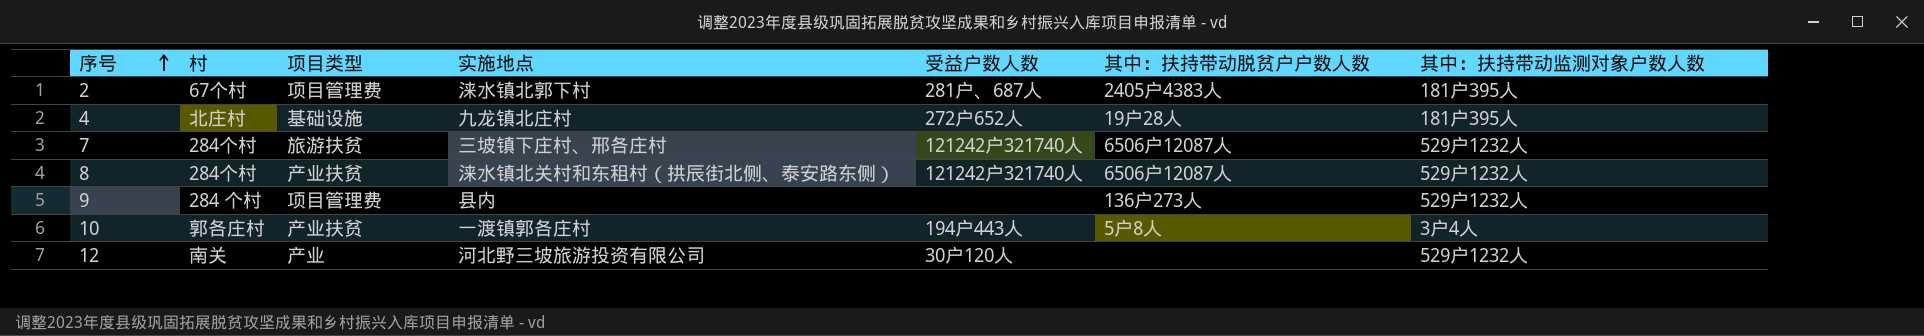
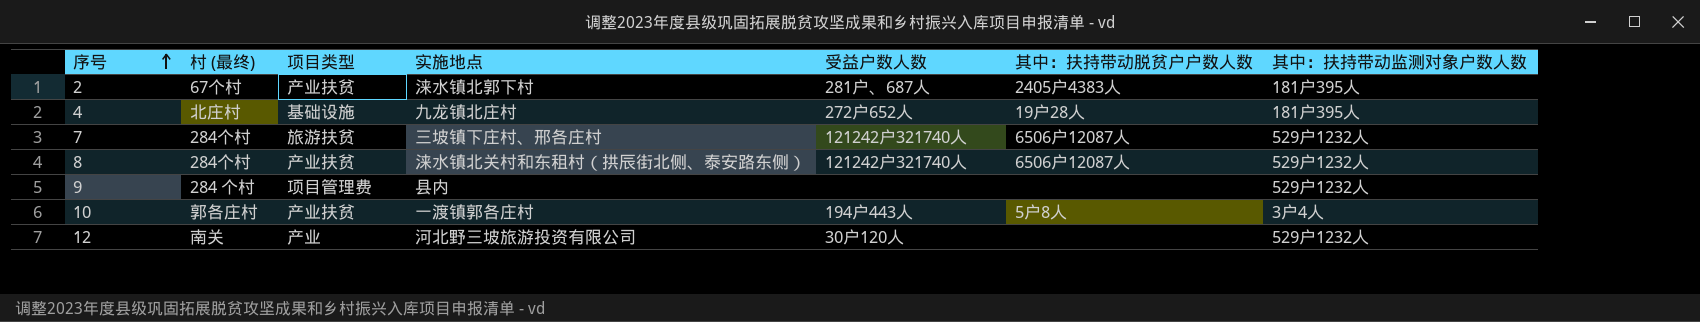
column name: 村 -> 村 (最终)
2 | 项目类型: 项目管理费 -> 产业扶贫
9 | 其中：扶持带动脱贫户户数人数: 136户273人 -> none

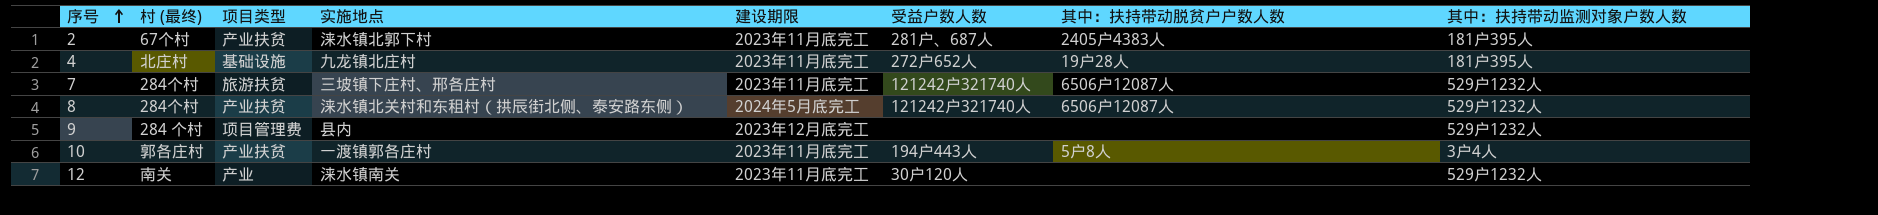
column 建设期限 | position: none -> 5
12 | 实施地点: 河北野三坡旅游投资有限公司 -> 涞水镇南关

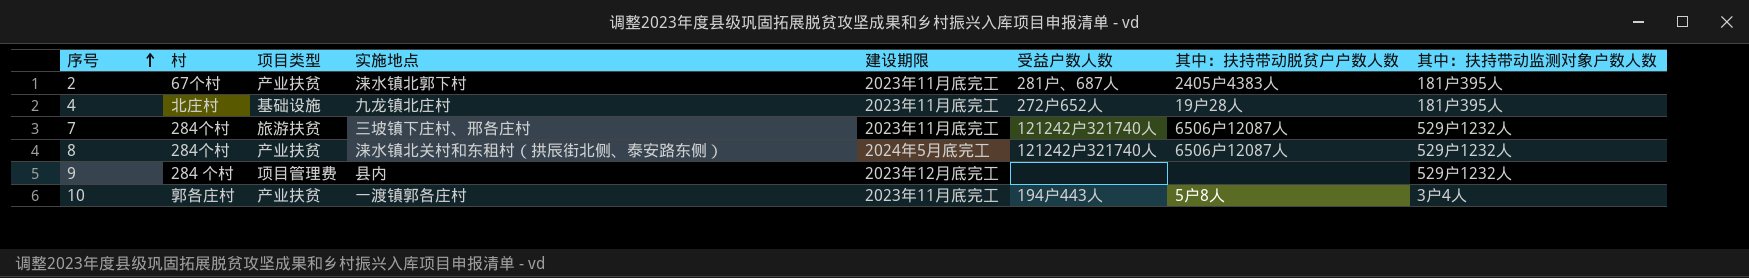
column name: 村 (最终) -> 村
row 12: 南关 | 产业 | 涞水镇南关 | 2023年11月底完工 | 30户120人 | none | 529户1232人 -> none

